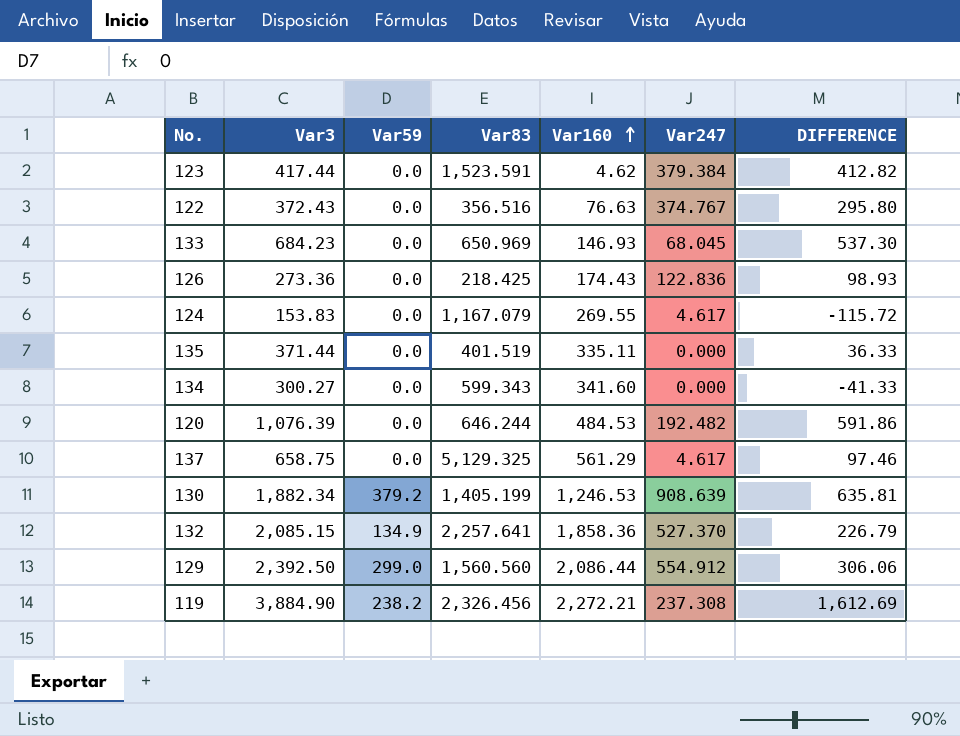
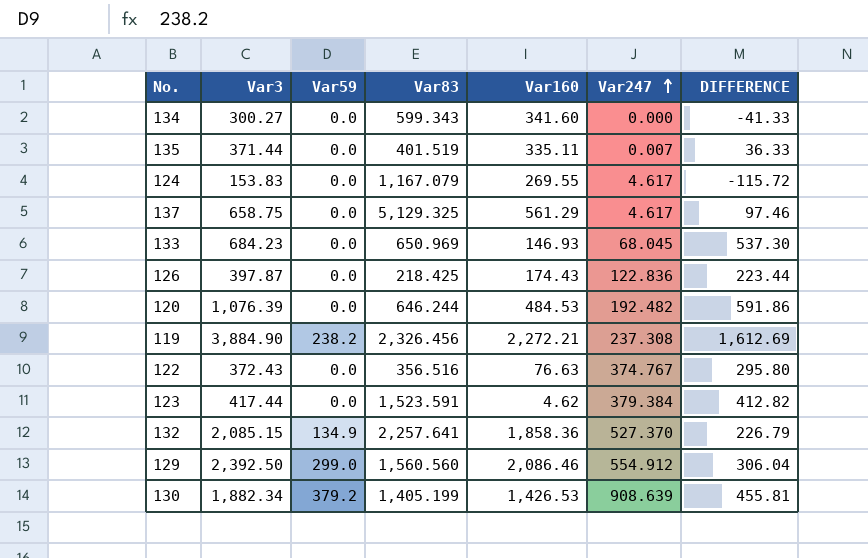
row order: Var160 ascending -> Var247 ascending
135 | Var247: 0.000 -> 0.007
126 | Var3: 273.36 -> 397.87
126 | DIFFERENCE: 98.93 -> 223.44
129 | Var160: 2,086.44 -> 2,086.46
129 | DIFFERENCE: 306.06 -> 306.04
130 | Var160: 1,246.53 -> 1,426.53
130 | DIFFERENCE: 635.81 -> 455.81

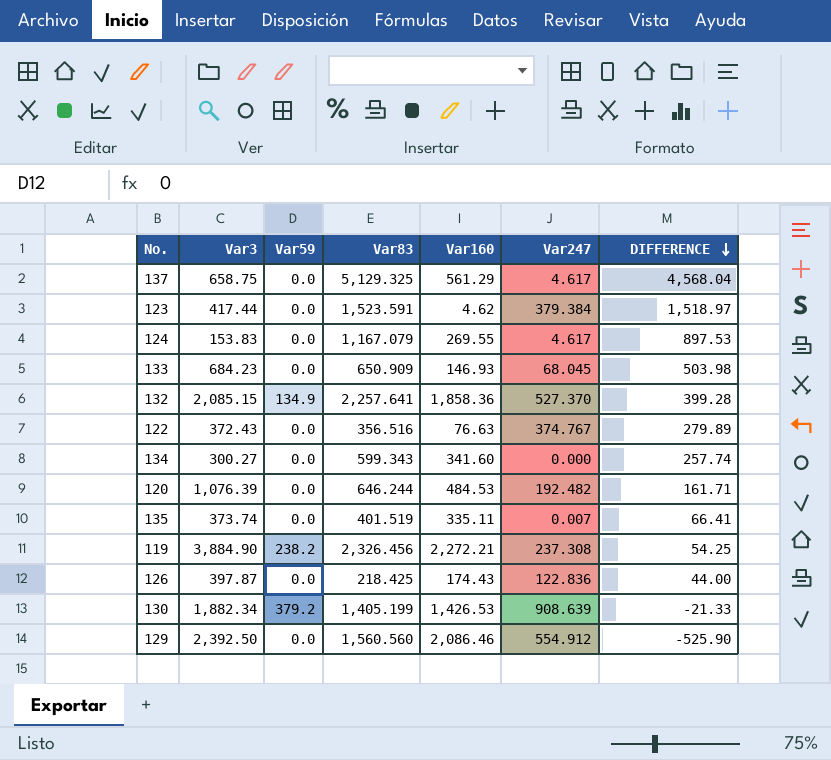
row order: Var247 ascending -> DIFFERENCE descending
column DIFFERENCE | formula: [Var3] - [Var160] -> [Var83] - [Var160]
133 | Var83: 650.969 -> 650.909
135 | Var3: 371.44 -> 373.74
129 | Var59: 299.0 -> 0.0

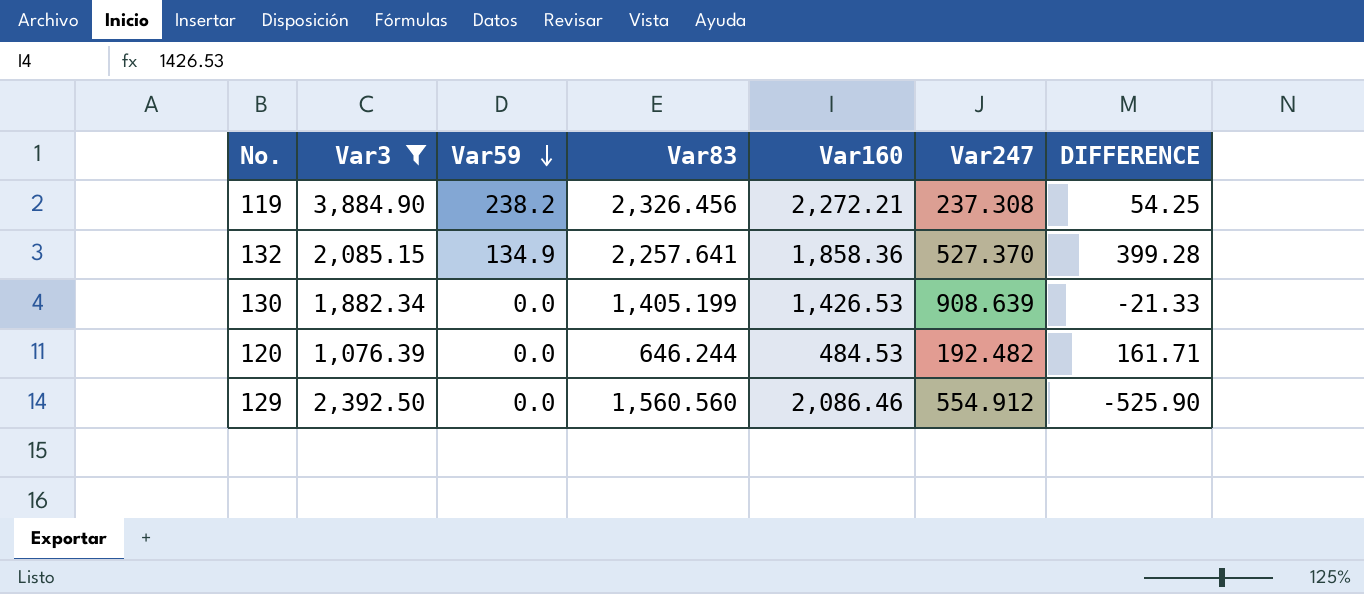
filter: none -> Var3 >= 1,076.39
row order: DIFFERENCE descending -> Var59 descending
130 | Var59: 379.2 -> 0.0

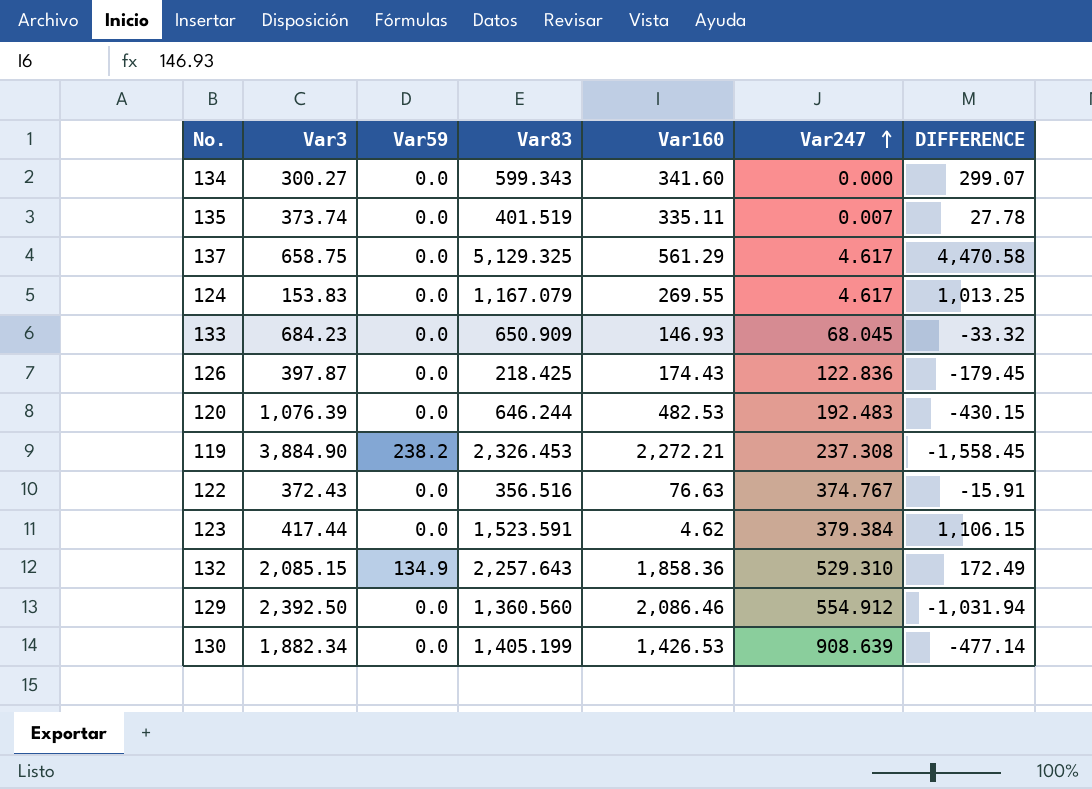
filter: Var3 >= 1,076.39 -> none
row order: Var59 descending -> Var247 ascending
column DIFFERENCE | formula: [Var83] - [Var160] -> [Var83] - [Var3]
120 | Var160: 484.53 -> 482.53
120 | Var247: 192.482 -> 192.483
119 | Var83: 2,326.456 -> 2,326.453
132 | Var83: 2,257.641 -> 2,257.643
132 | Var247: 527.370 -> 529.310
129 | Var83: 1,560.560 -> 1,360.560

